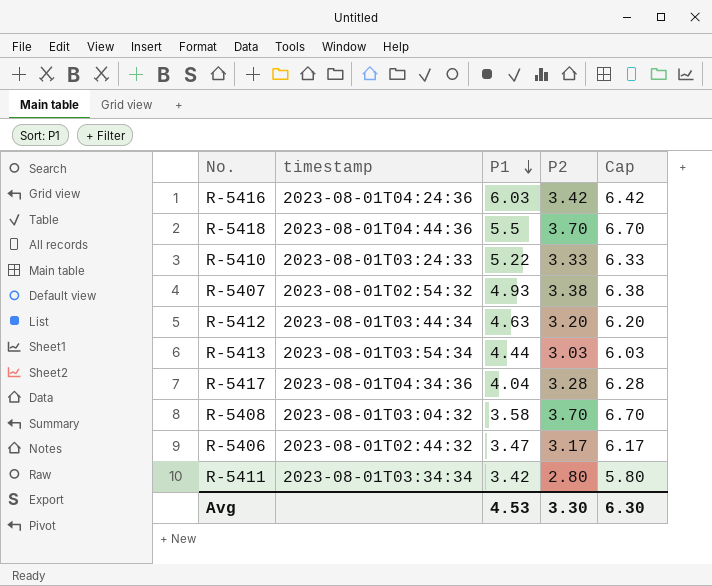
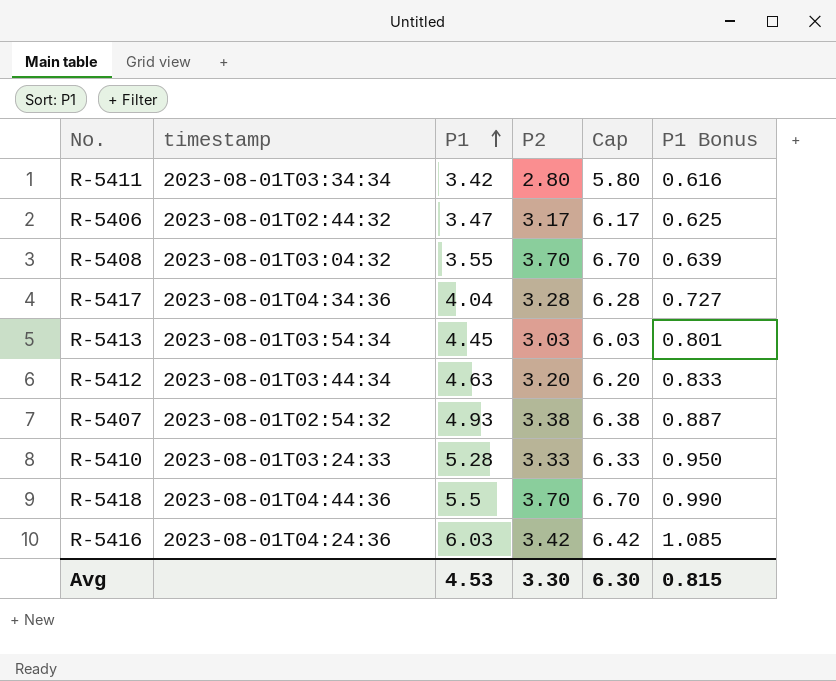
row order: P1 descending -> P1 ascending
column P1 Bonus | formula: none -> [P1] * 0.18
R-5408 | P1: 3.58 -> 3.55
R-5413 | P1: 4.44 -> 4.45
R-5410 | P1: 5.22 -> 5.28

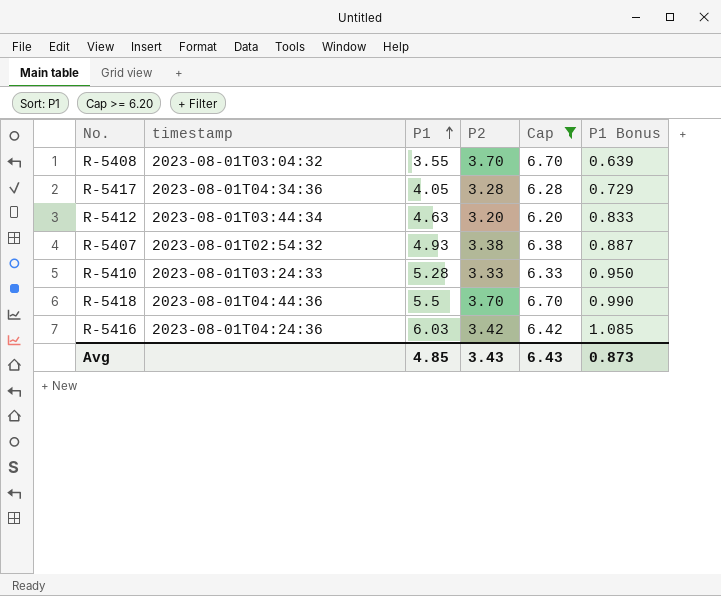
filter: none -> Cap >= 6.20
R-5417 | P1: 4.04 -> 4.05
R-5417 | P1 Bonus: 0.727 -> 0.729
Avg | P1: 4.53 -> 4.85
Avg | P2: 3.30 -> 3.43
Avg | Cap: 6.30 -> 6.43
Avg | P1 Bonus: 0.815 -> 0.873

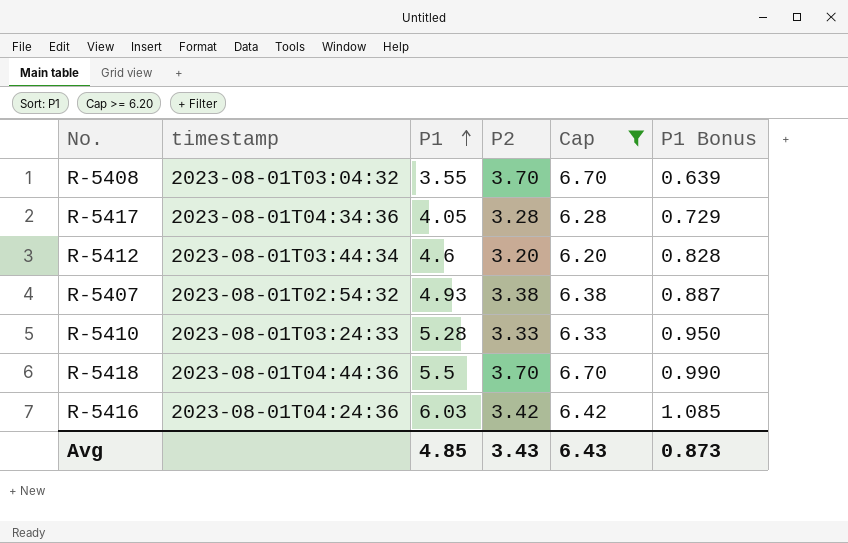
R-5412 | P1: 4.63 -> 4.6
R-5412 | P1 Bonus: 0.833 -> 0.828

